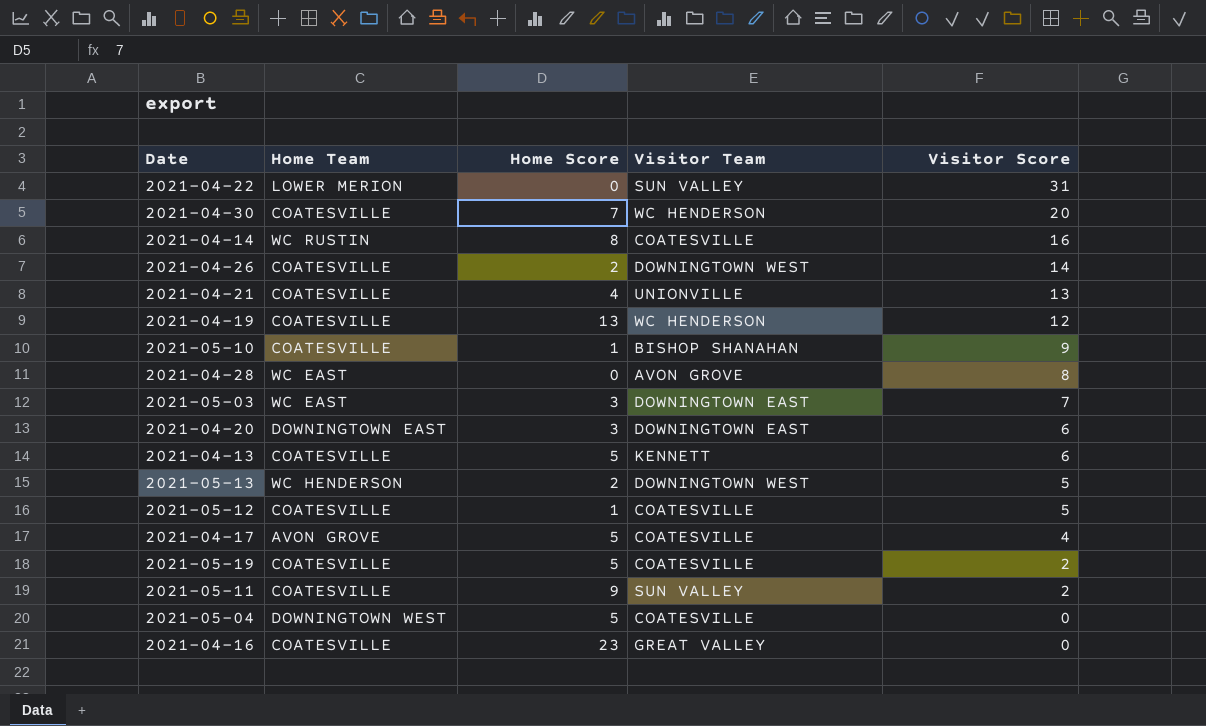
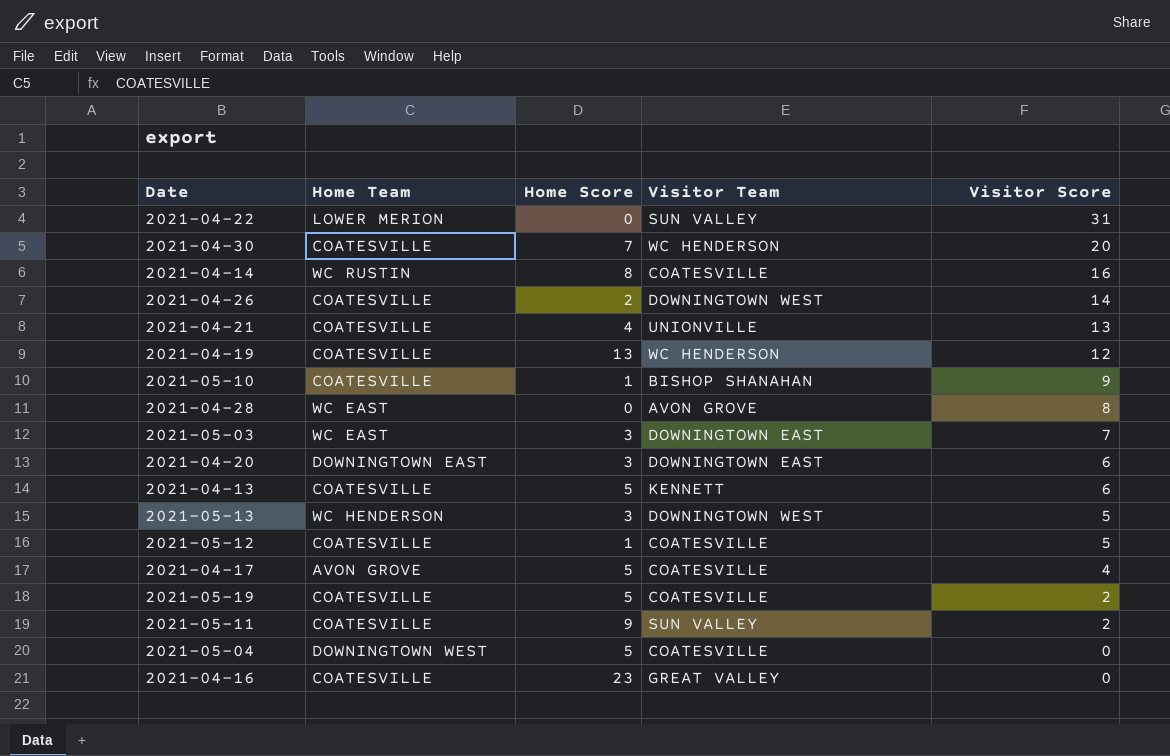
2021-05-13 | Home Score: 2 -> 3

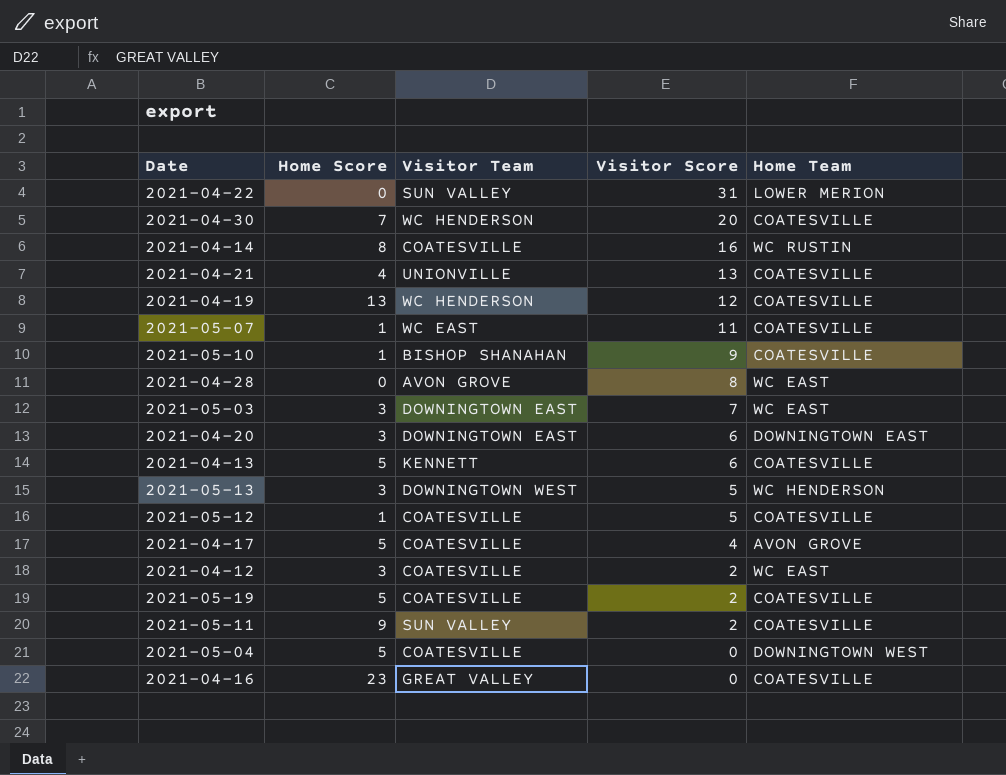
column Home Team | position: 2 -> 5
row 2021-04-26: COATESVILLE | 2 | DOWNINGTOWN WEST | 14 -> none
row 2021-05-07: none -> 1 | WC EAST | 11 | COATESVILLE
row 2021-04-12: none -> 3 | COATESVILLE | 2 | WC EAST

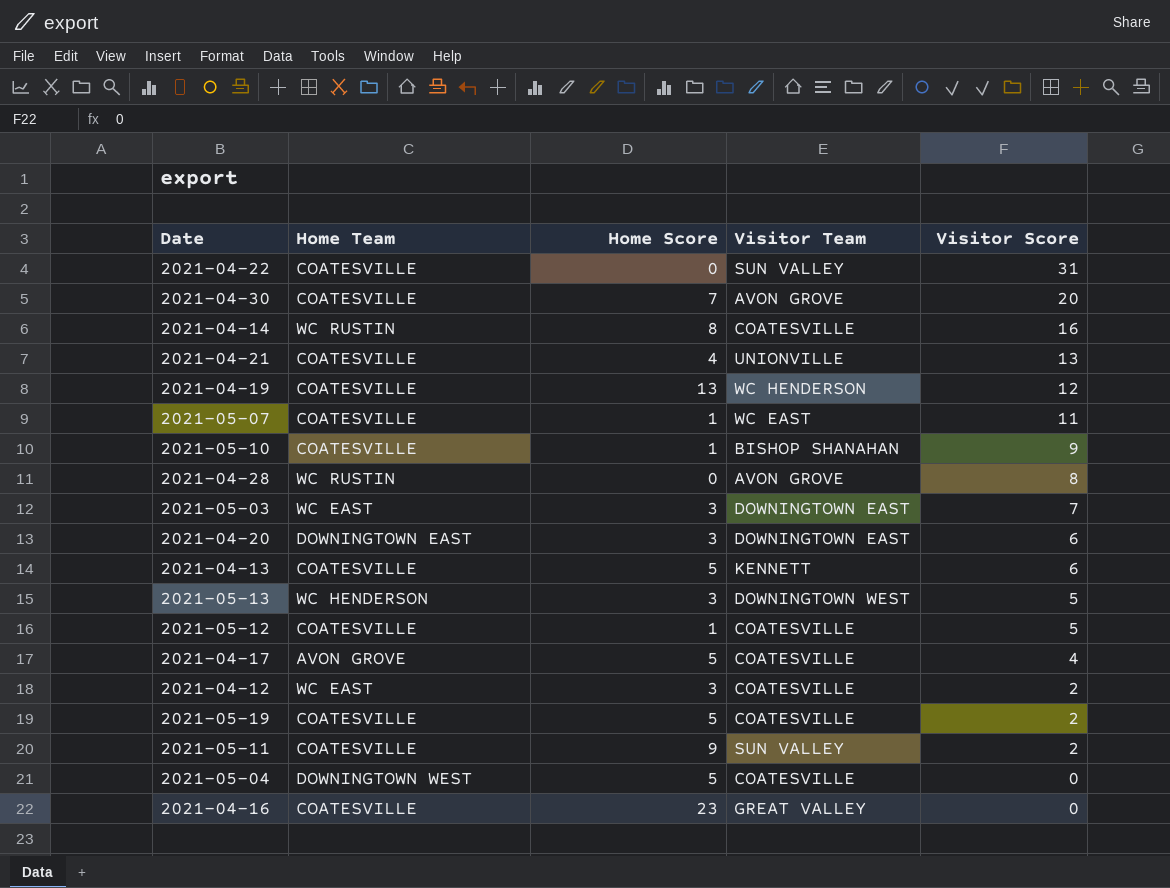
column Home Team | position: 5 -> 2
2021-04-22 | Home Team: LOWER MERION -> COATESVILLE
2021-04-30 | Visitor Team: WC HENDERSON -> AVON GROVE
2021-04-28 | Home Team: WC EAST -> WC RUSTIN

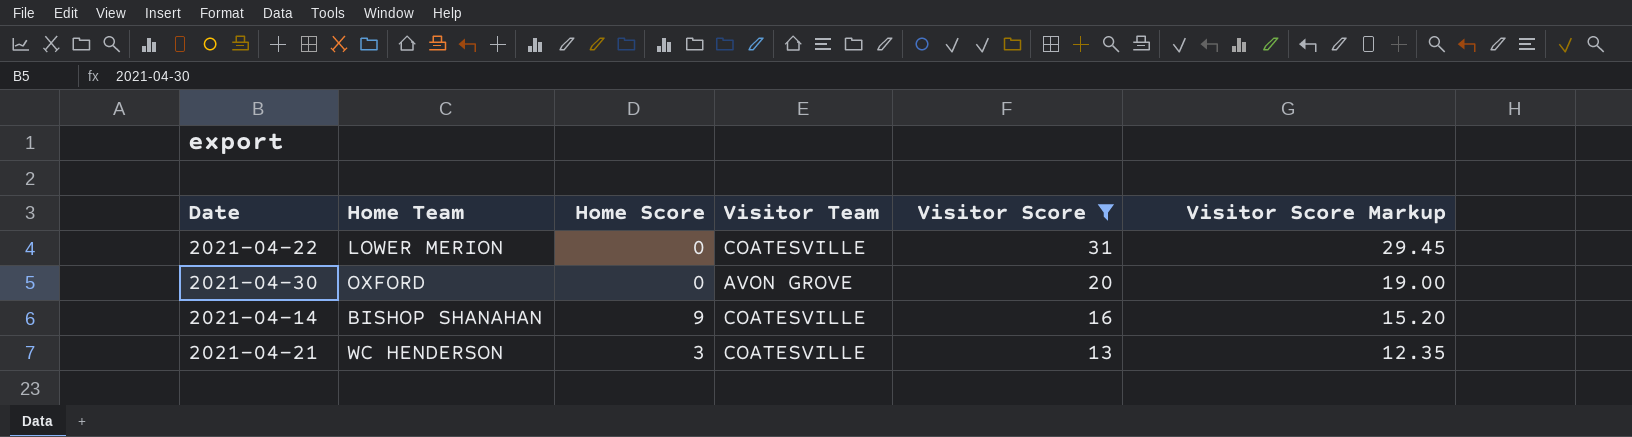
filter: none -> Visitor Score >= 13
column Visitor Score Markup | formula: none -> [Visitor Score] * 0.95
2021-04-22 | Home Team: COATESVILLE -> LOWER MERION
2021-04-22 | Visitor Team: SUN VALLEY -> COATESVILLE
2021-04-30 | Home Team: COATESVILLE -> OXFORD
2021-04-30 | Home Score: 7 -> 0
2021-04-14 | Home Team: WC RUSTIN -> BISHOP SHANAHAN
2021-04-14 | Home Score: 8 -> 9
2021-04-21 | Home Team: COATESVILLE -> WC HENDERSON
2021-04-21 | Home Score: 4 -> 3
2021-04-21 | Visitor Team: UNIONVILLE -> COATESVILLE

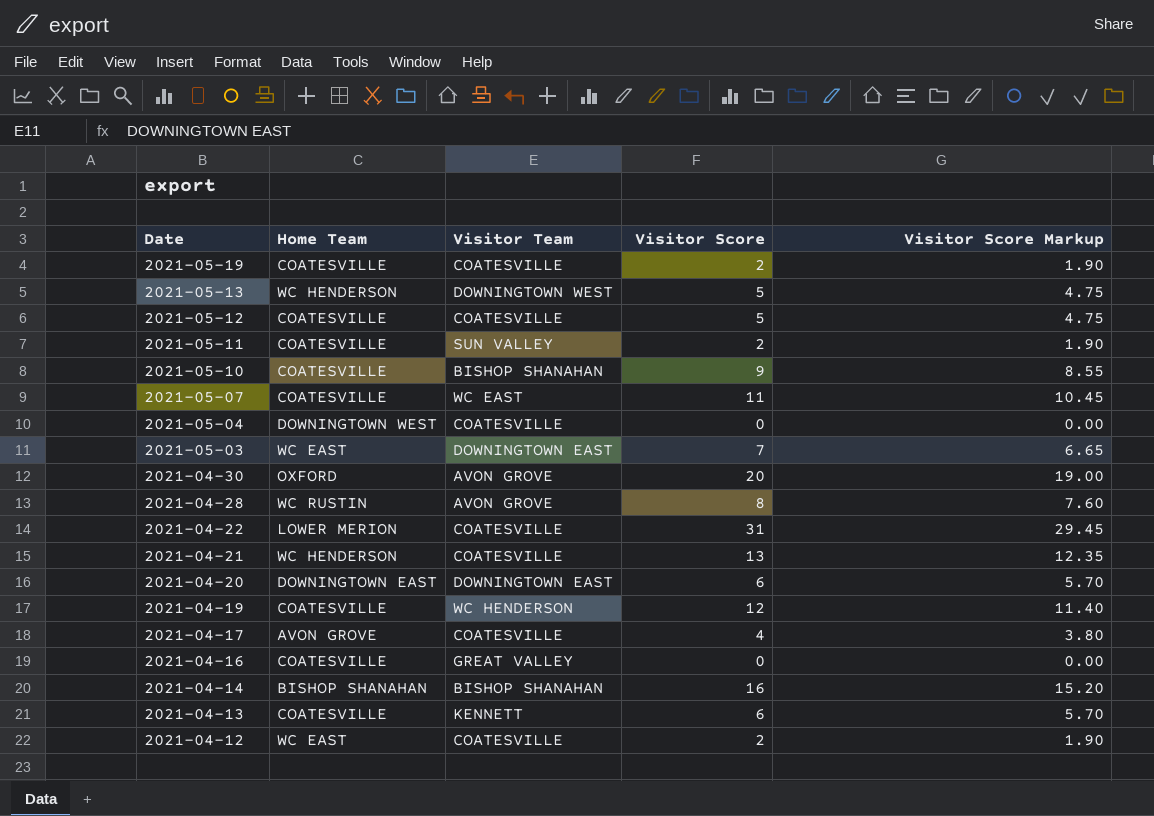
filter: Visitor Score >= 13 -> none
row order: Visitor Score descending -> Date descending
column Home Score | position: 3 -> none
2021-04-14 | Visitor Team: COATESVILLE -> BISHOP SHANAHAN

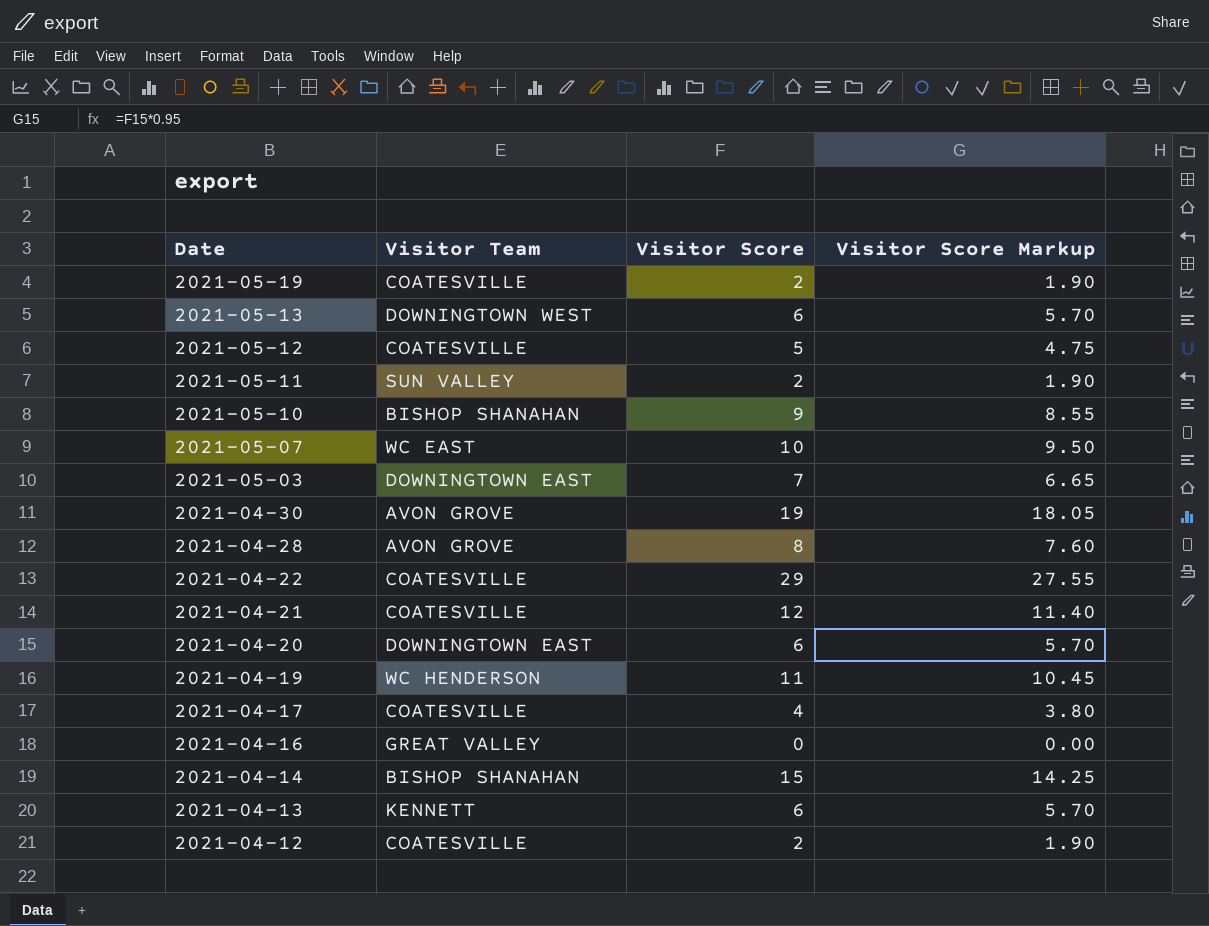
column Home Team | position: 2 -> none
row 2021-05-04: DOWNINGTOWN WEST | COATESVILLE | 0 | 0.00 -> none
2021-05-13 | Visitor Score: 5 -> 6
2021-05-13 | Visitor Score Markup: 4.75 -> 5.70
2021-05-07 | Visitor Score: 11 -> 10
2021-05-07 | Visitor Score Markup: 10.45 -> 9.50
2021-04-30 | Visitor Score: 20 -> 19
2021-04-30 | Visitor Score Markup: 19.00 -> 18.05
2021-04-22 | Visitor Score: 31 -> 29
2021-04-22 | Visitor Score Markup: 29.45 -> 27.55
2021-04-21 | Visitor Score: 13 -> 12
2021-04-21 | Visitor Score Markup: 12.35 -> 11.40
2021-04-19 | Visitor Score: 12 -> 11
2021-04-19 | Visitor Score Markup: 11.40 -> 10.45
2021-04-14 | Visitor Score: 16 -> 15
2021-04-14 | Visitor Score Markup: 15.20 -> 14.25

